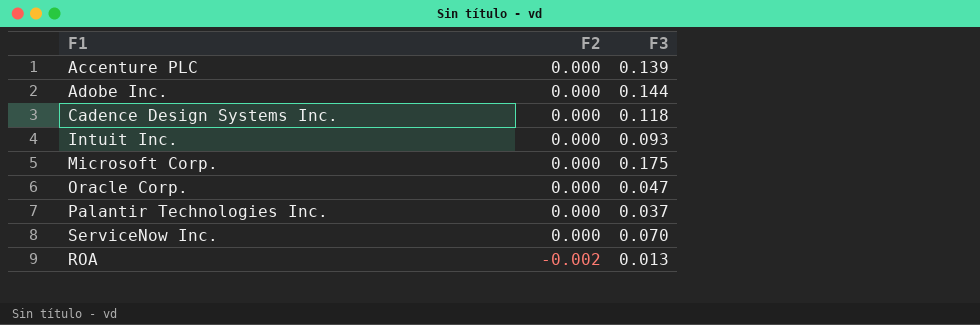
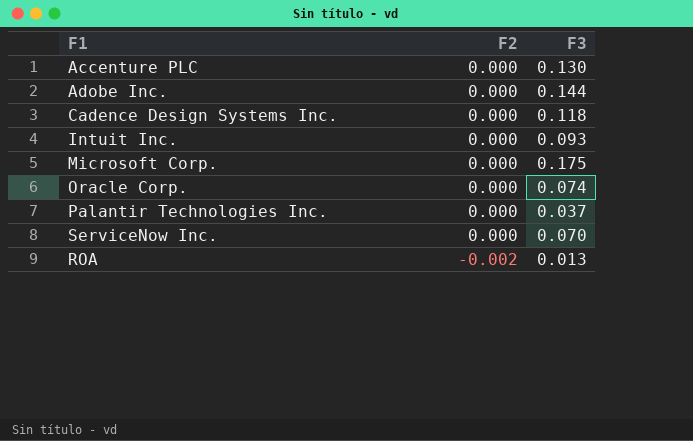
Accenture PLC | F3: 0.139 -> 0.130
Oracle Corp. | F3: 0.047 -> 0.074

